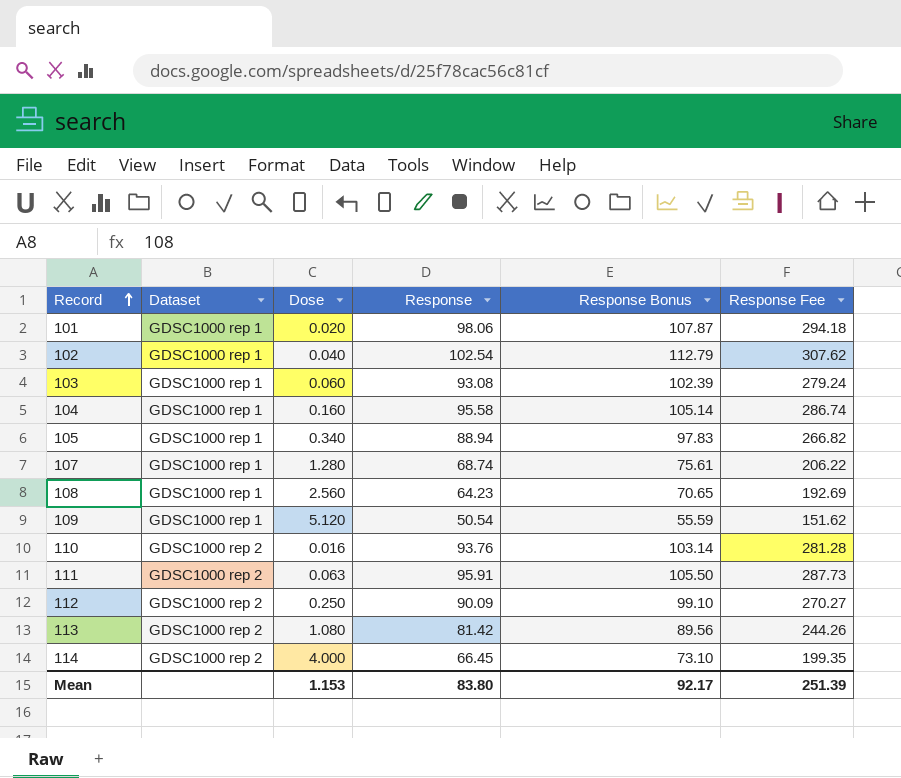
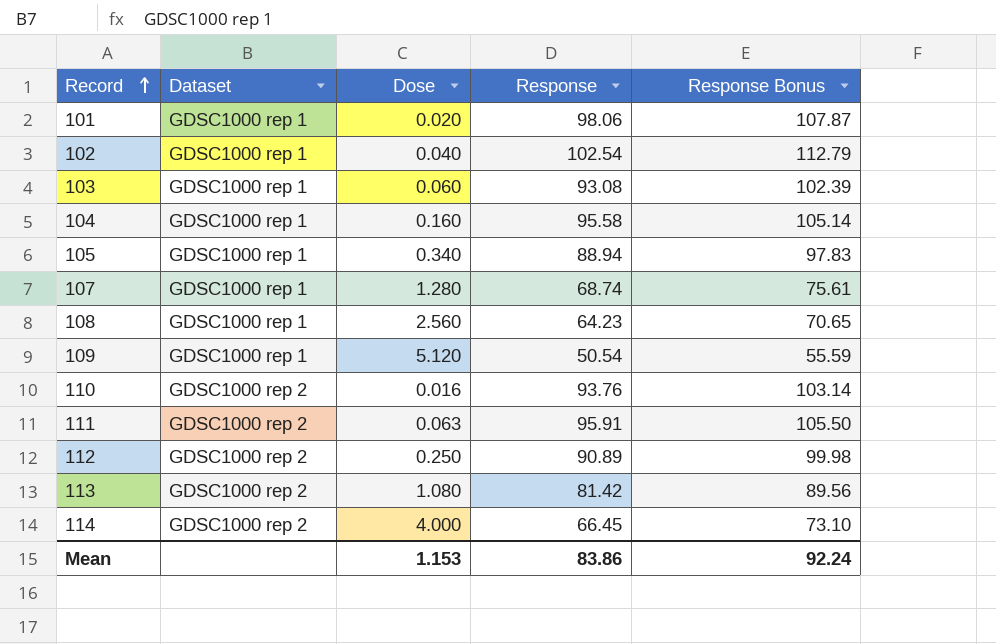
column Response Fee | formula: [Response] * 3 -> none
112 | Response: 90.09 -> 90.89
112 | Response Bonus: 99.10 -> 99.98
Mean | Response: 83.80 -> 83.86
Mean | Response Bonus: 92.17 -> 92.24

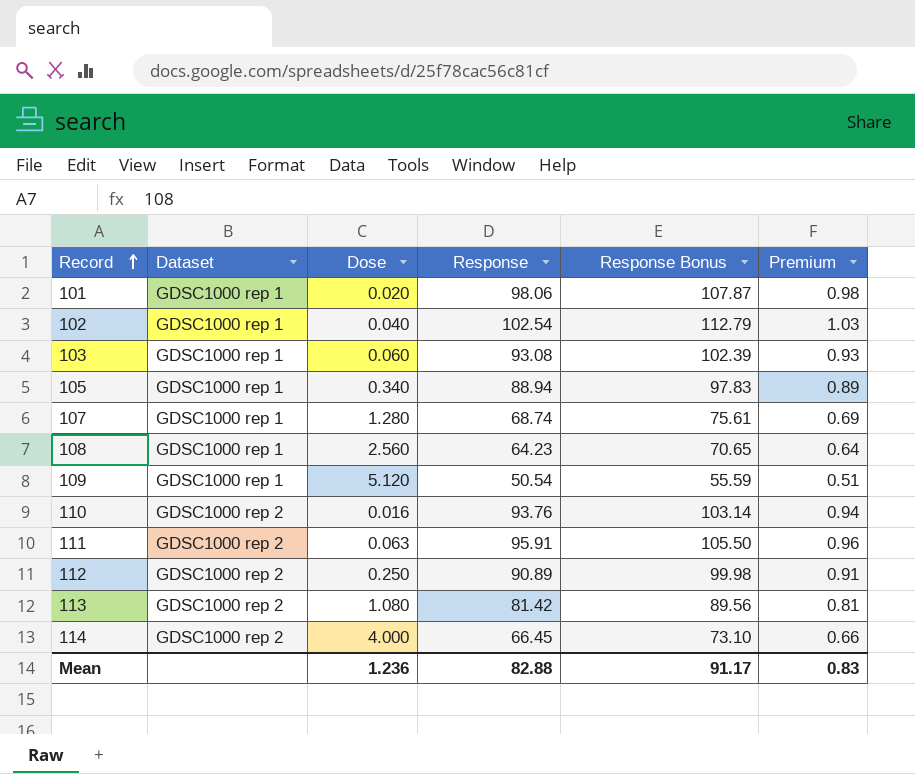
column Premium | formula: none -> [Response] * 0.01
row 104: GDSC1000 rep 1 | 0.160 | 95.58 | 105.14 -> none
Mean | Dose: 1.153 -> 1.236
Mean | Response: 83.86 -> 82.88
Mean | Response Bonus: 92.24 -> 91.17

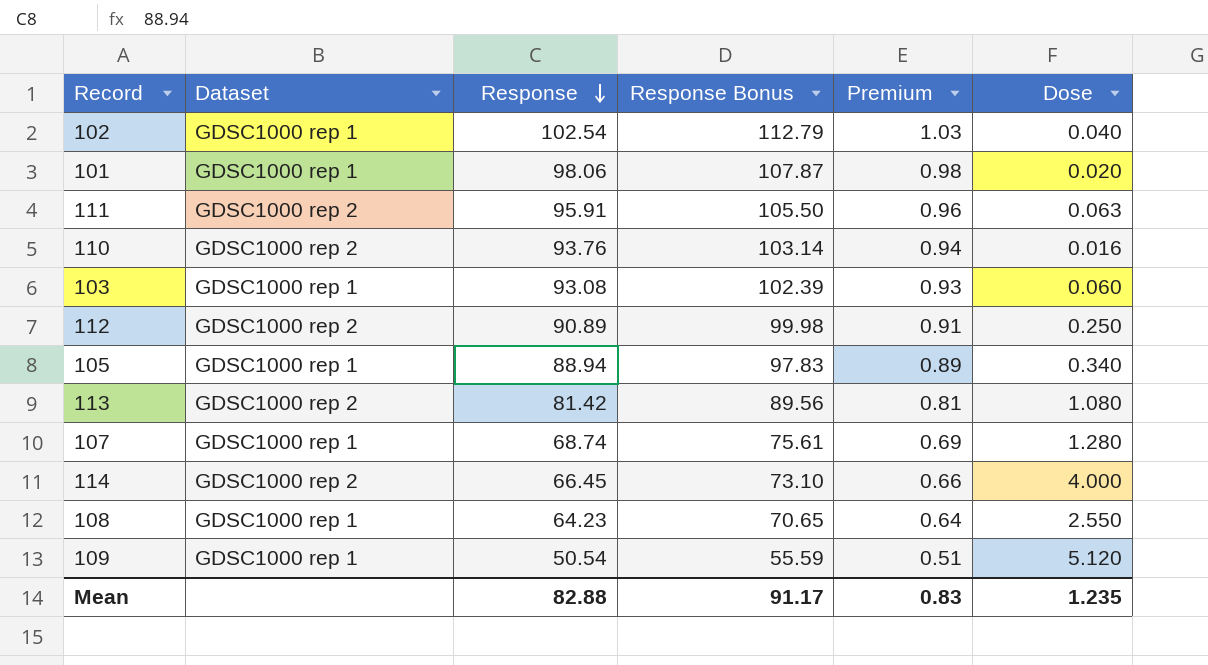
row order: Record ascending -> Response descending
column Dose | position: 3 -> 6
108 | Dose: 2.560 -> 2.550
Mean | Dose: 1.236 -> 1.235

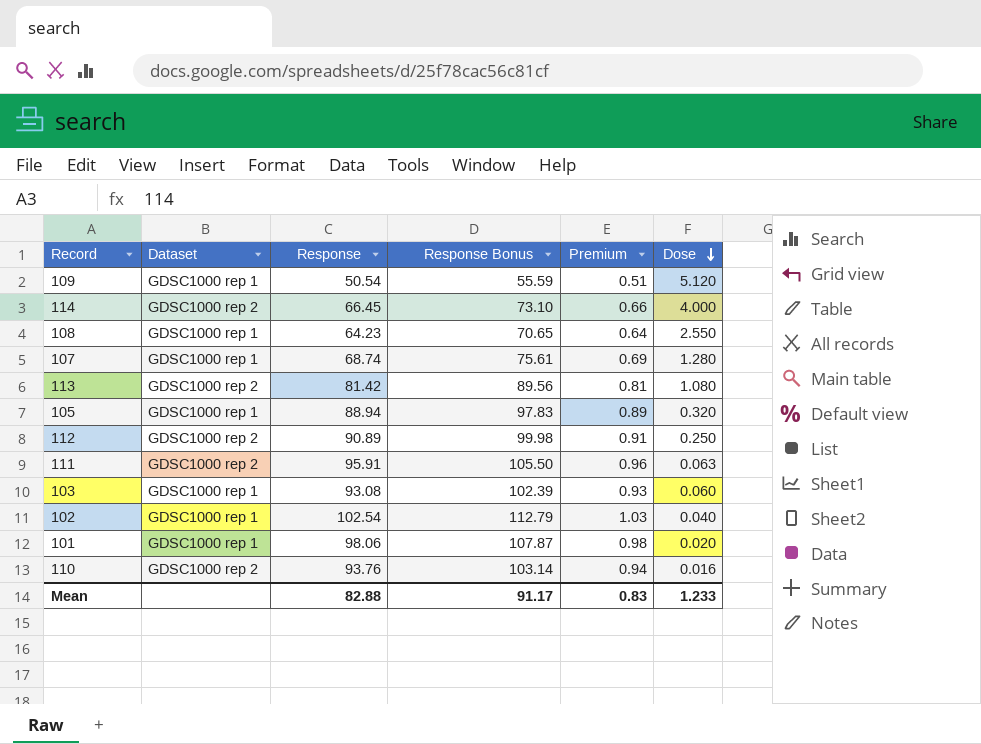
row order: Response descending -> Dose descending
105 | Dose: 0.340 -> 0.320
Mean | Dose: 1.235 -> 1.233

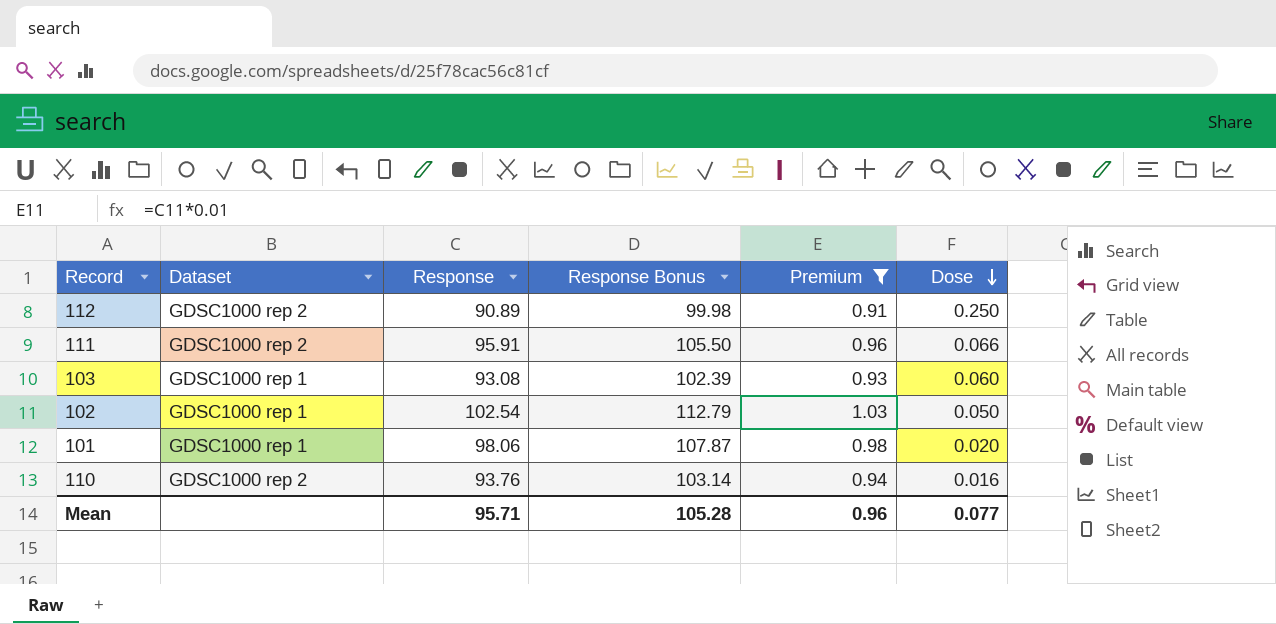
filter: none -> Premium >= 0.91
111 | Dose: 0.063 -> 0.066
102 | Dose: 0.040 -> 0.050
Mean | Response: 82.88 -> 95.71
Mean | Response Bonus: 91.17 -> 105.28
Mean | Premium: 0.83 -> 0.96
Mean | Dose: 1.233 -> 0.077

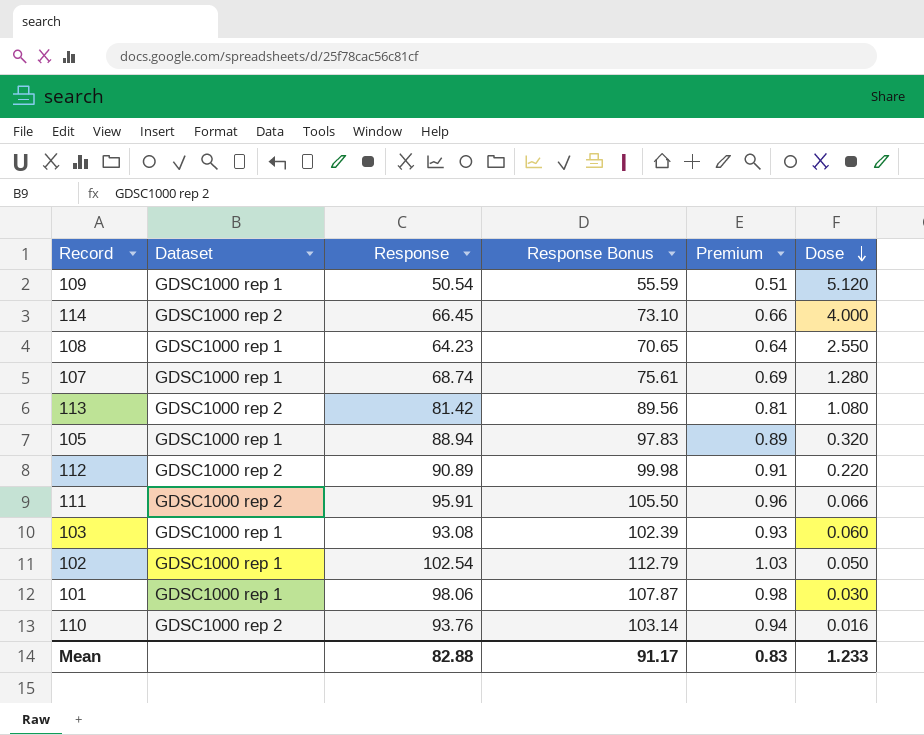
filter: Premium >= 0.91 -> none
112 | Dose: 0.250 -> 0.220
101 | Dose: 0.020 -> 0.030
Mean | Response: 95.71 -> 82.88
Mean | Response Bonus: 105.28 -> 91.17
Mean | Premium: 0.96 -> 0.83
Mean | Dose: 0.077 -> 1.233

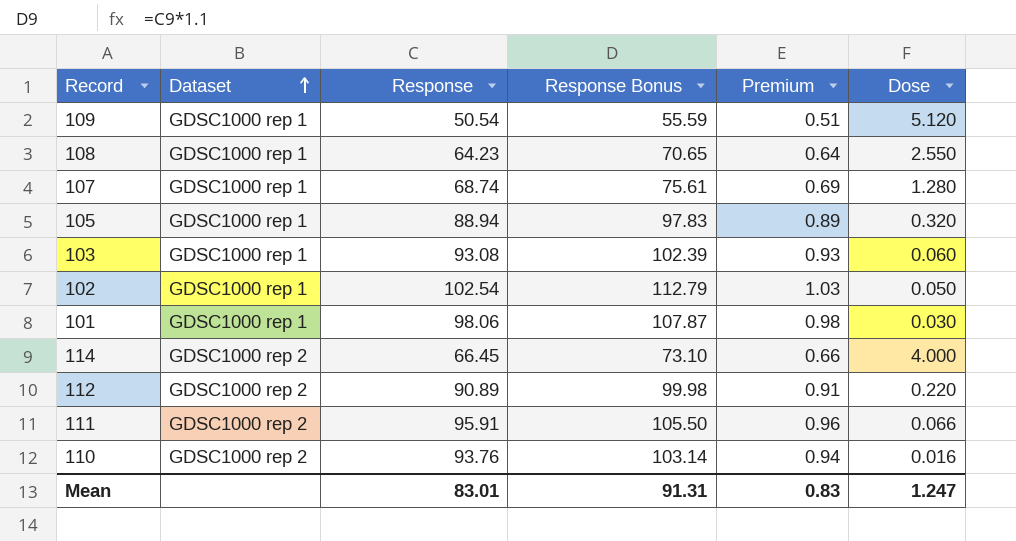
row order: Dose descending -> Dataset ascending
row 113: GDSC1000 rep 2 | 81.42 | 89.56 | 0.81 | 1.080 -> none
Mean | Response: 82.88 -> 83.01
Mean | Response Bonus: 91.17 -> 91.31
Mean | Dose: 1.233 -> 1.247

